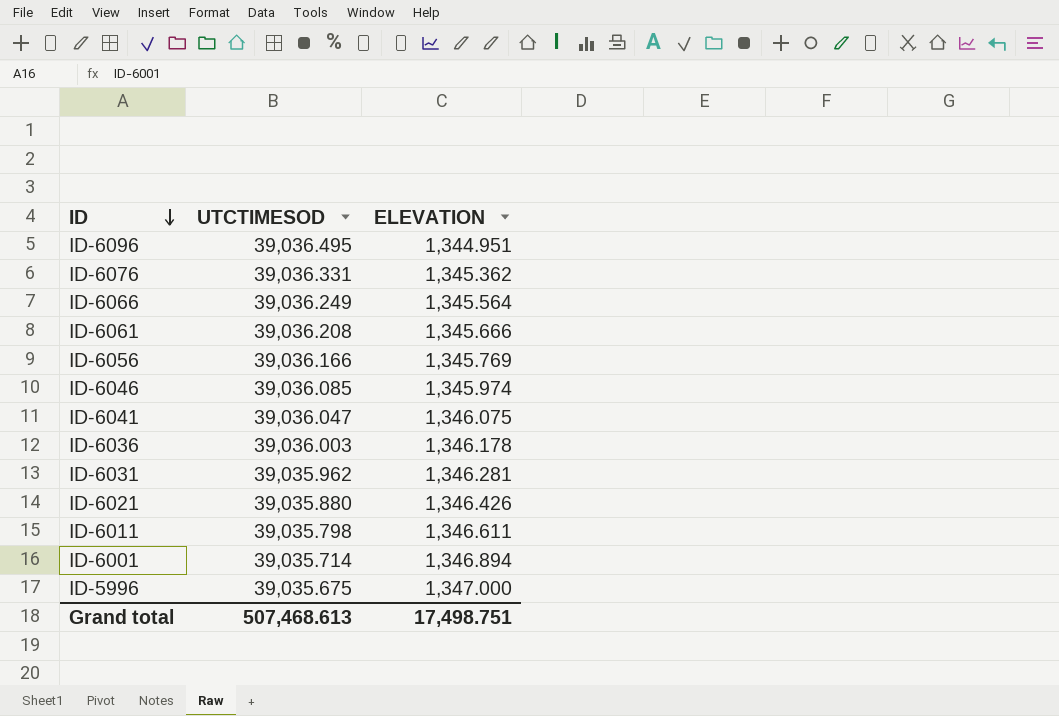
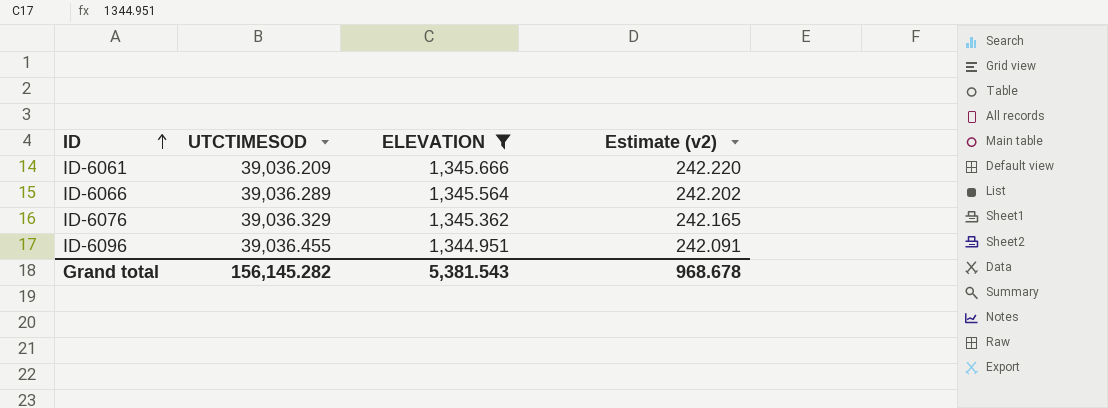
filter: none -> ELEVATION <= 1,345.666
row order: ID descending -> ID ascending
column Estimate (v2) | formula: none -> [ELEVATION] * 0.18
ID-6061 | UTCTIMESOD: 39,036.208 -> 39,036.209
ID-6066 | UTCTIMESOD: 39,036.249 -> 39,036.289
ID-6076 | UTCTIMESOD: 39,036.331 -> 39,036.329
ID-6096 | UTCTIMESOD: 39,036.495 -> 39,036.455
Grand total | UTCTIMESOD: 507,468.613 -> 156,145.282
Grand total | ELEVATION: 17,498.751 -> 5,381.543

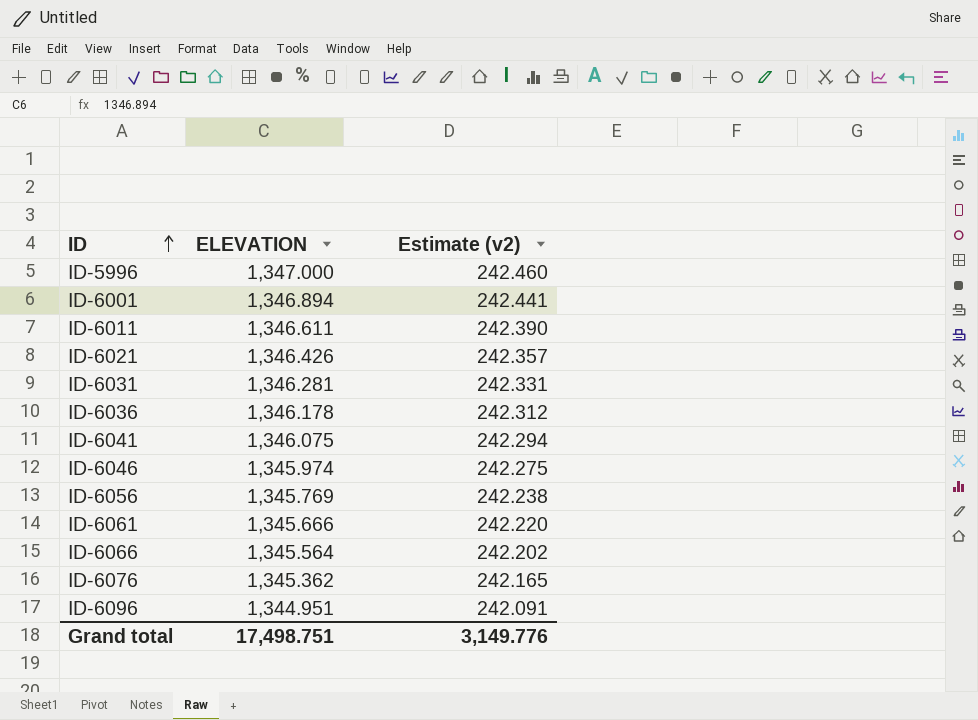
filter: ELEVATION <= 1,345.666 -> none
column UTCTIMESOD | position: 2 -> none
Grand total | ELEVATION: 5,381.543 -> 17,498.751
Grand total | Estimate (v2): 968.678 -> 3,149.776

